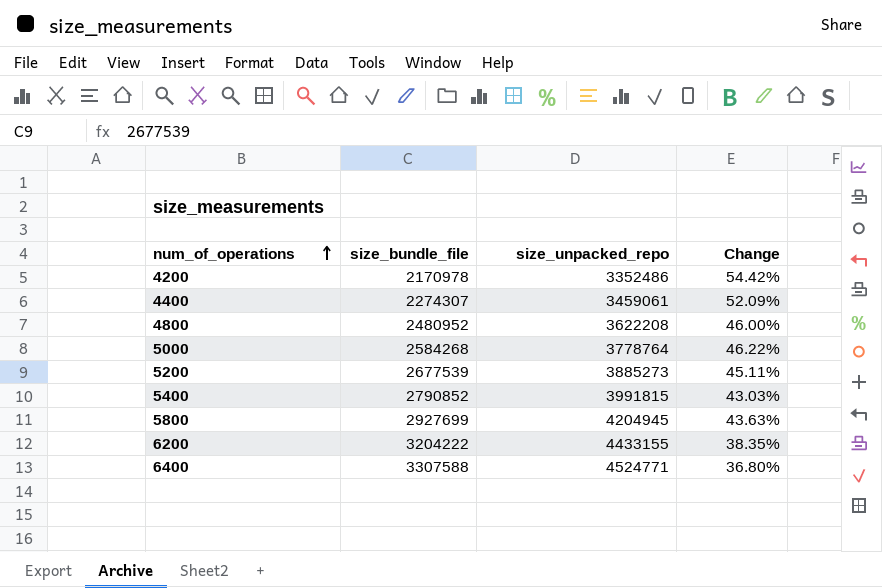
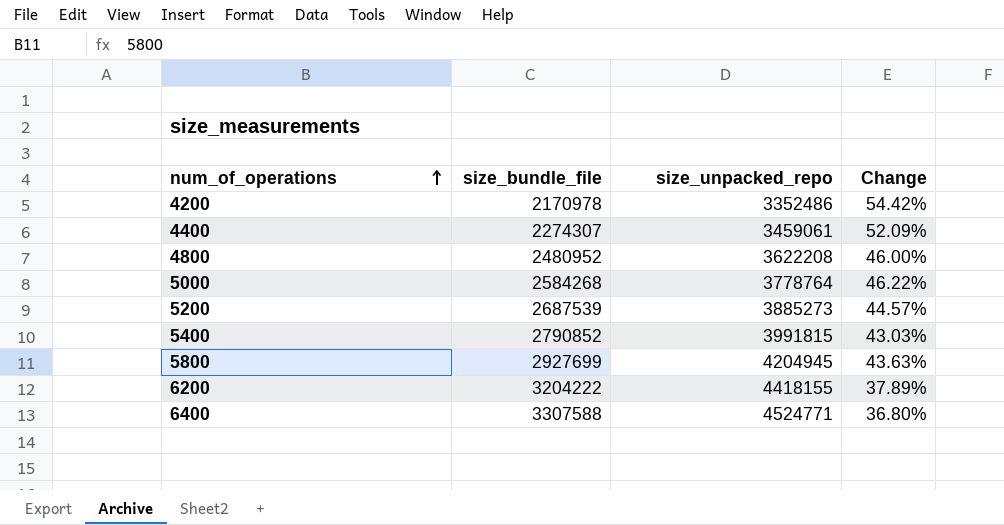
5200 | size_bundle_file: 2677539 -> 2687539
5200 | Change: 45.11% -> 44.57%
6200 | size_unpacked_repo: 4433155 -> 4418155
6200 | Change: 38.35% -> 37.89%

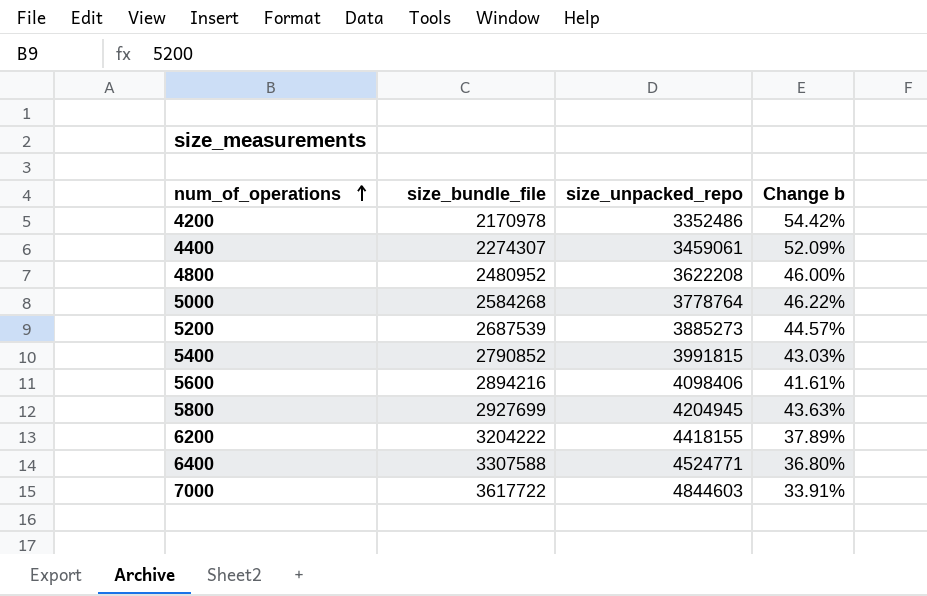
column name: Change -> Change b
row 5600: none -> 2894216 | 4098406 | 41.61%
row 7000: none -> 3617722 | 4844603 | 33.91%

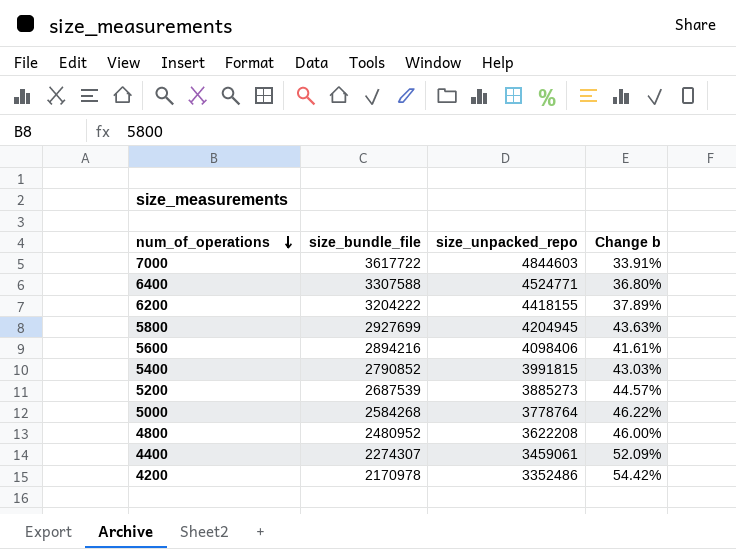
row order: num_of_operations ascending -> num_of_operations descending

